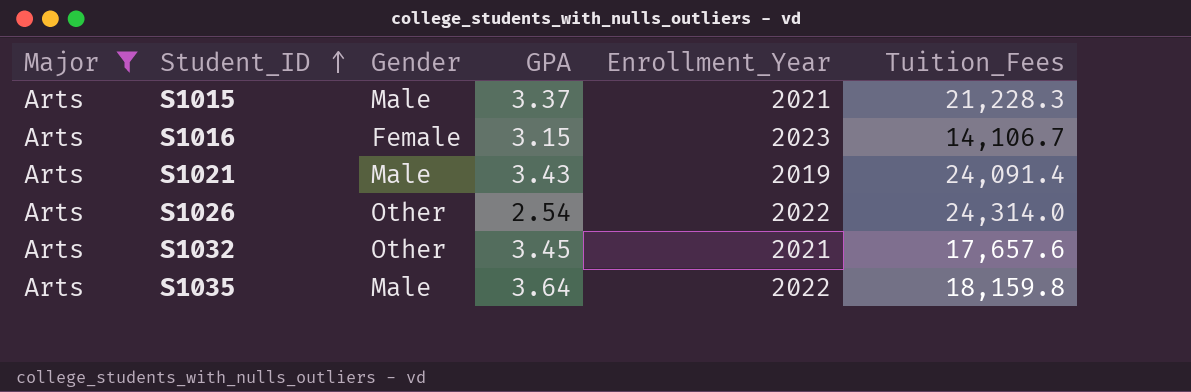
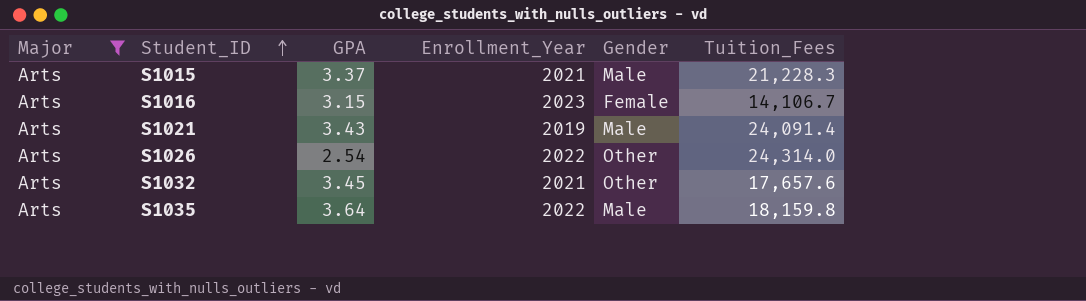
column Gender | position: 3 -> 5

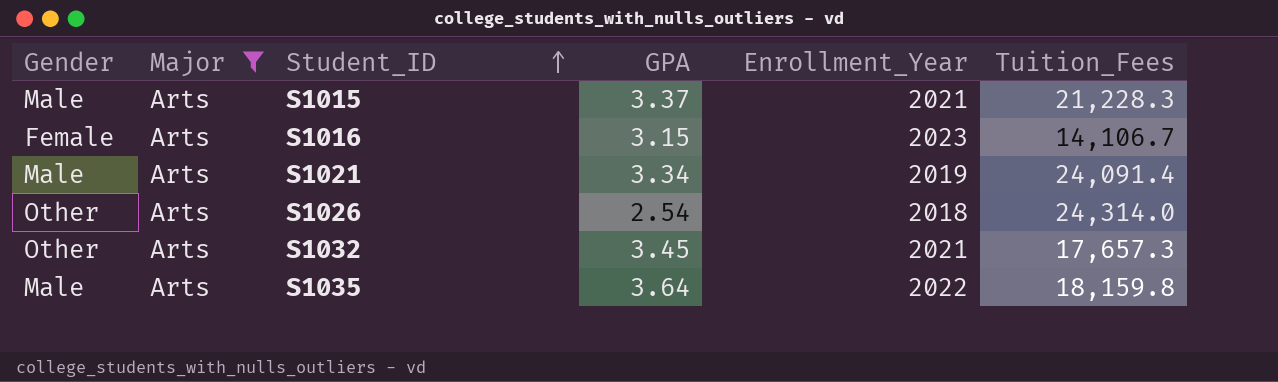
column Gender | position: 5 -> 1
S1021 | GPA: 3.43 -> 3.34
S1026 | Enrollment_Year: 2022 -> 2018
S1032 | Tuition_Fees: 17,657.6 -> 17,657.3

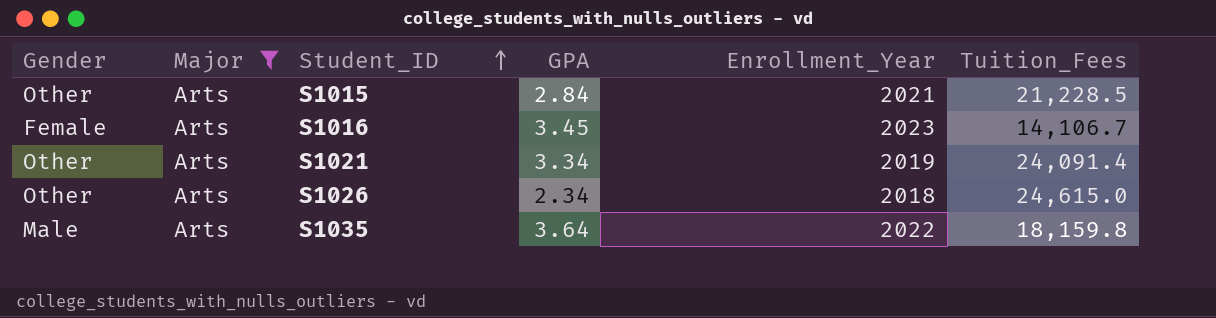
row S1032: Other | Arts | 3.45 | 2021 | 17,657.3 -> none
S1015 | Gender: Male -> Other
S1015 | GPA: 3.37 -> 2.84
S1015 | Tuition_Fees: 21,228.3 -> 21,228.5
S1016 | GPA: 3.15 -> 3.45
S1021 | Gender: Male -> Other
S1026 | GPA: 2.54 -> 2.34
S1026 | Tuition_Fees: 24,314.0 -> 24,615.0

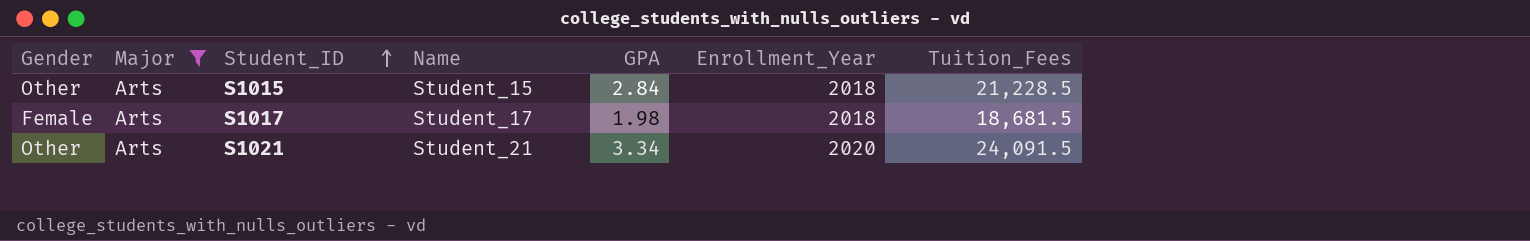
column Name | position: none -> 4
row S1016: Female | Arts | 3.45 | 2023 | 14,106.7 -> none
row S1026: Other | Arts | 2.34 | 2018 | 24,615.0 -> none
row S1035: Male | Arts | 3.64 | 2022 | 18,159.8 -> none
S1015 | Enrollment_Year: 2021 -> 2018
row S1017: none -> Female | Arts | Student_17 | 1.98 | 2018 | 18,681.5
S1021 | Enrollment_Year: 2019 -> 2020
S1021 | Tuition_Fees: 24,091.4 -> 24,091.5

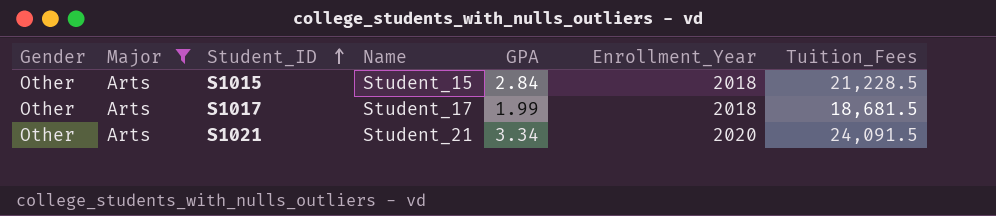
S1017 | Gender: Female -> Other
S1017 | GPA: 1.98 -> 1.99

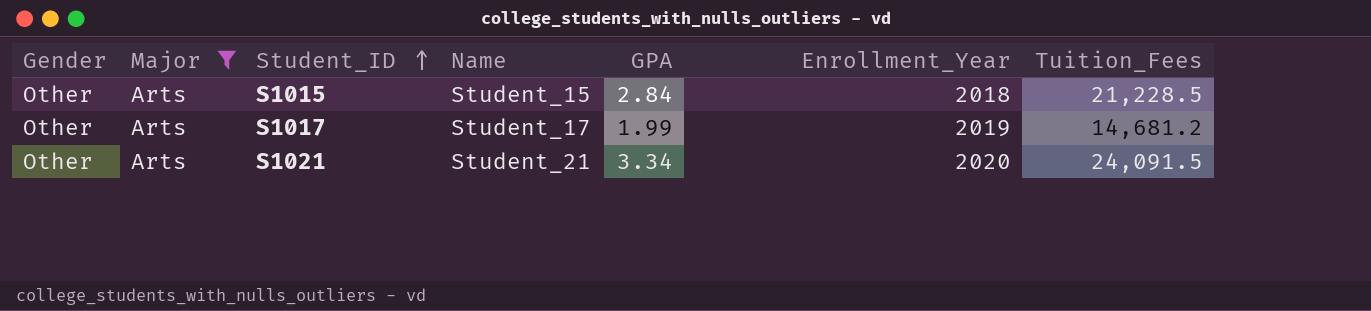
S1017 | Enrollment_Year: 2018 -> 2019
S1017 | Tuition_Fees: 18,681.5 -> 14,681.2

